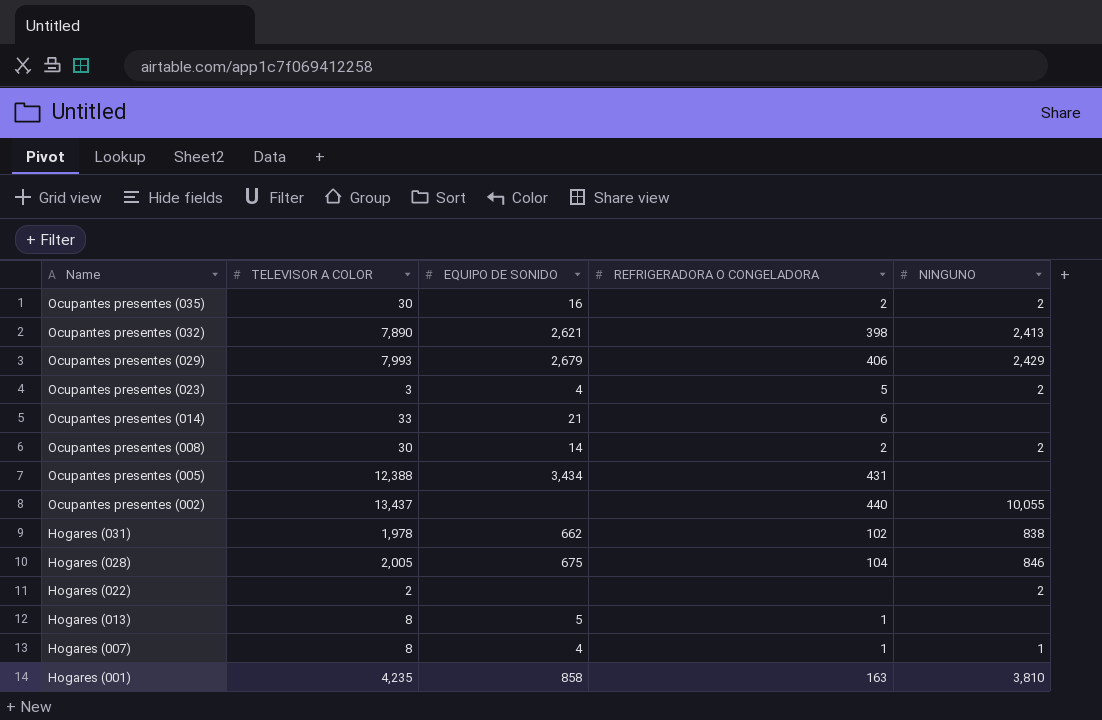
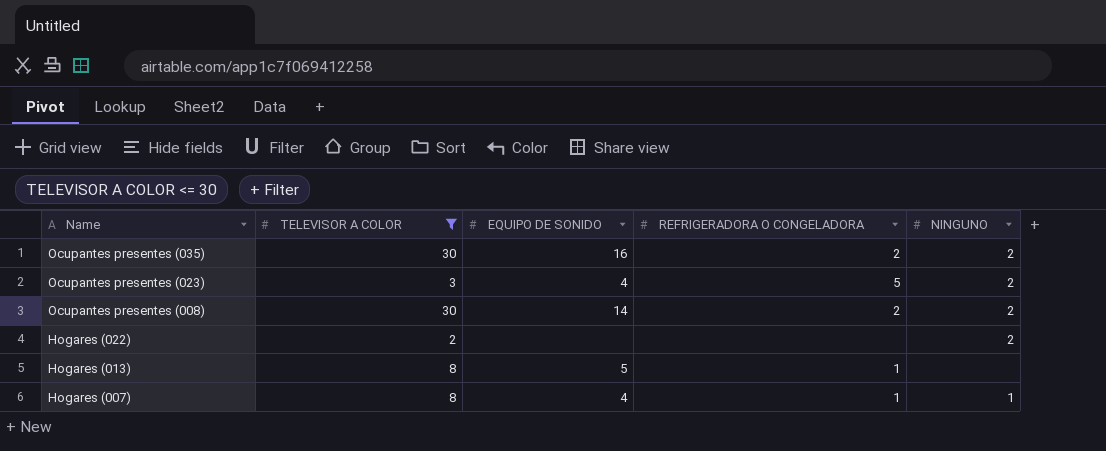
filter: none -> TELEVISOR A COLOR <= 30

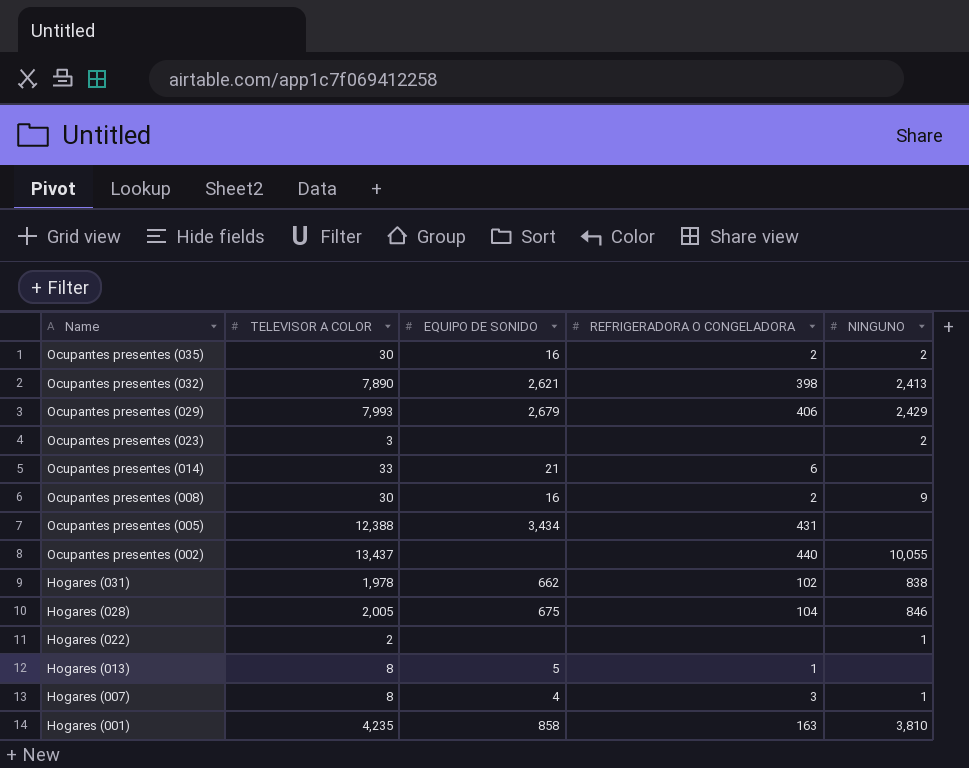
filter: TELEVISOR A COLOR <= 30 -> none
Ocupantes presentes (023) | EQUIPO DE SONIDO: 4 -> none
Ocupantes presentes (023) | REFRIGERADORA O CONGELADORA: 5 -> none
Ocupantes presentes (008) | EQUIPO DE SONIDO: 14 -> 16
Ocupantes presentes (008) | NINGUNO: 2 -> 9
Hogares (022) | NINGUNO: 2 -> 1
Hogares (007) | REFRIGERADORA O CONGELADORA: 1 -> 3

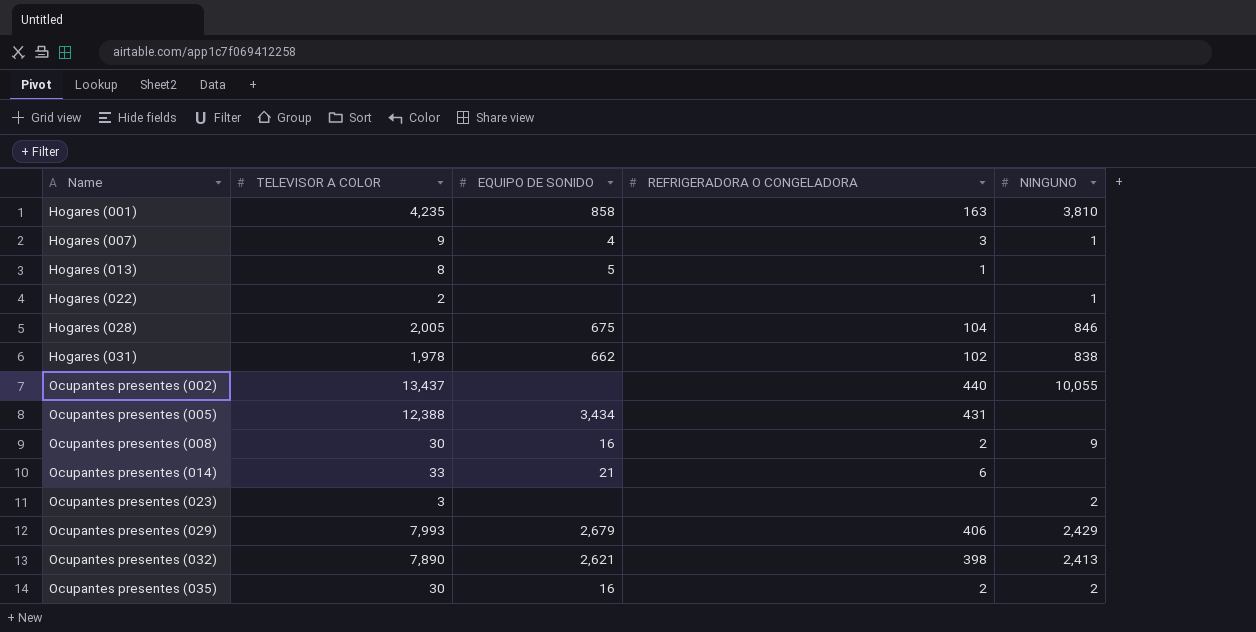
row order: Name descending -> Name ascending
Hogares (007) | TELEVISOR A COLOR: 8 -> 9

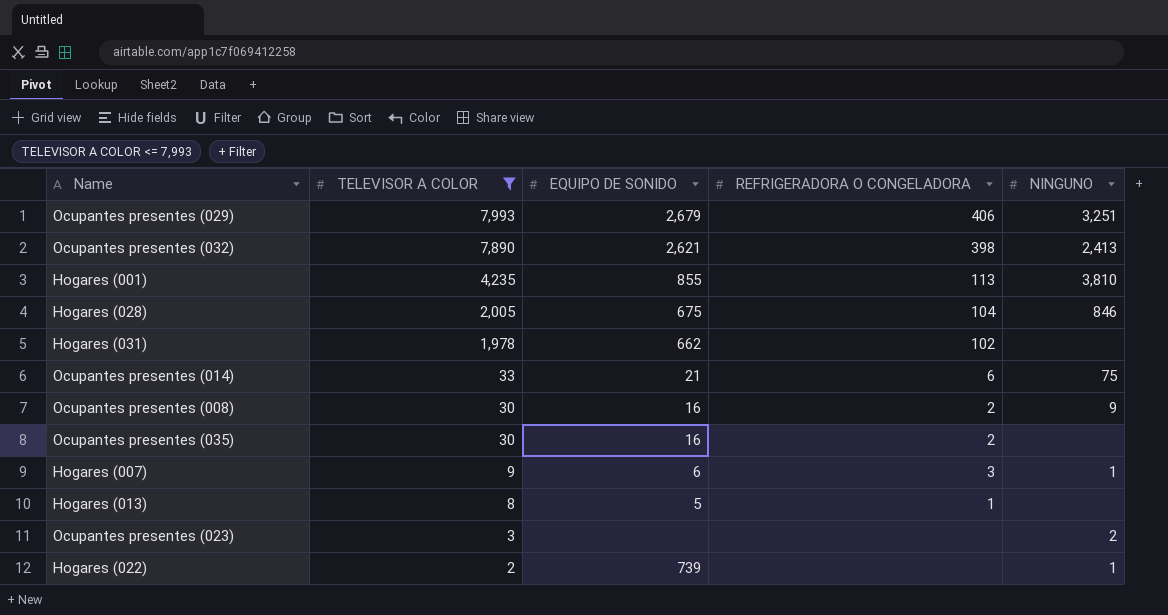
filter: none -> TELEVISOR A COLOR <= 7,993
row order: Name ascending -> TELEVISOR A COLOR descending
Ocupantes presentes (029) | NINGUNO: 2,429 -> 3,251
Hogares (001) | EQUIPO DE SONIDO: 858 -> 855
Hogares (001) | REFRIGERADORA O CONGELADORA: 163 -> 113
Hogares (031) | NINGUNO: 838 -> none
Ocupantes presentes (014) | NINGUNO: none -> 75
Ocupantes presentes (035) | NINGUNO: 2 -> none
Hogares (007) | EQUIPO DE SONIDO: 4 -> 6
Hogares (022) | EQUIPO DE SONIDO: none -> 739

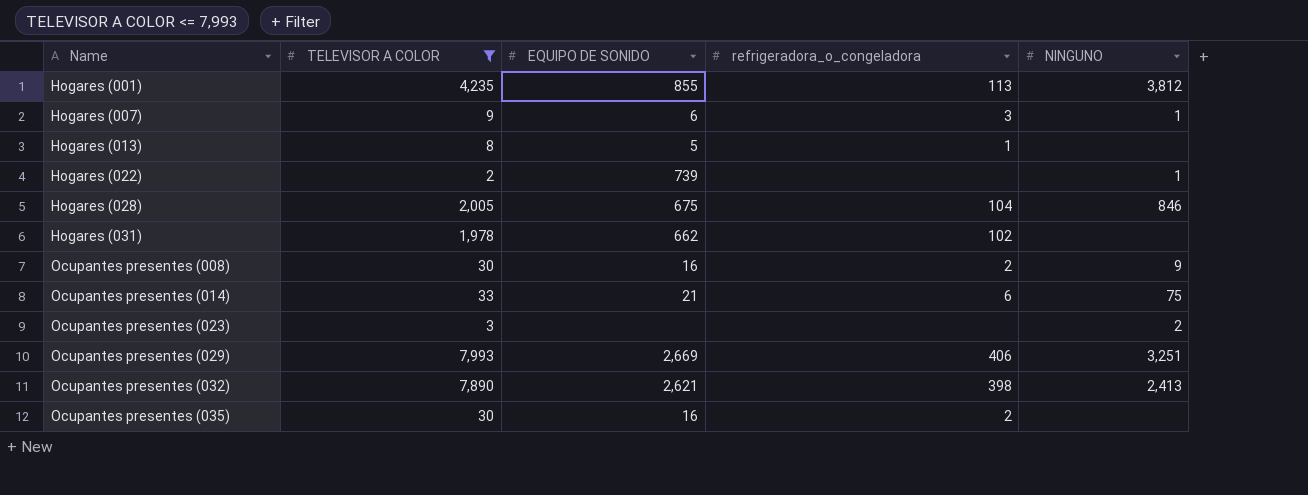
row order: TELEVISOR A COLOR descending -> Name ascending
column name: REFRIGERADORA O CONGELADORA -> refrigeradora_o_congeladora
Hogares (001) | NINGUNO: 3,810 -> 3,812
Ocupantes presentes (029) | EQUIPO DE SONIDO: 2,679 -> 2,669

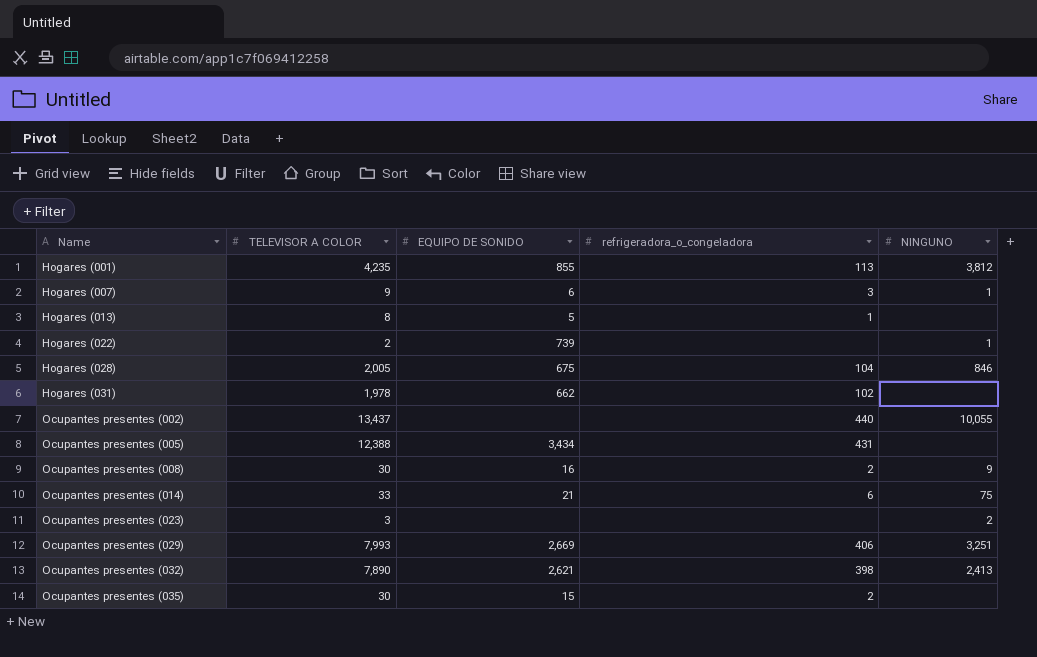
filter: TELEVISOR A COLOR <= 7,993 -> none
Ocupantes presentes (035) | EQUIPO DE SONIDO: 16 -> 15

